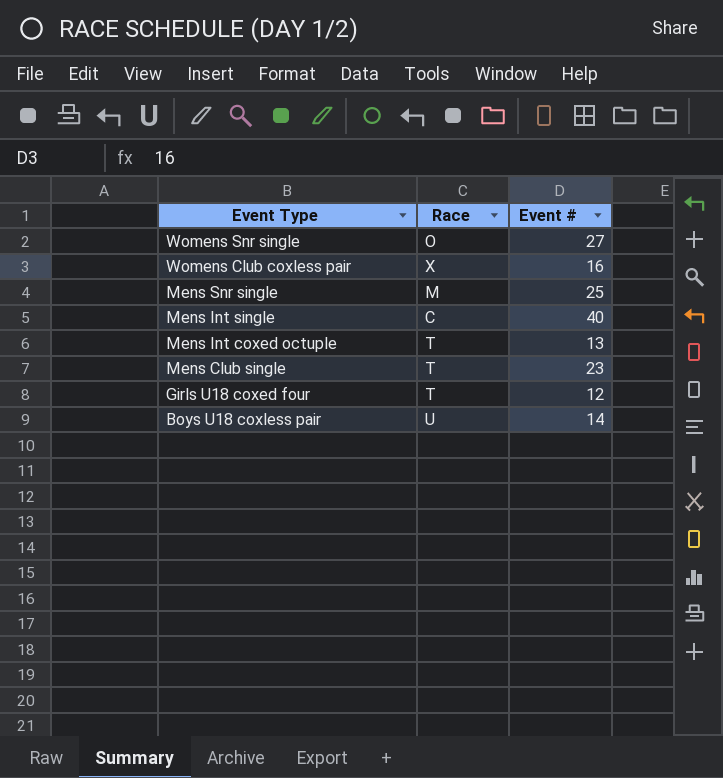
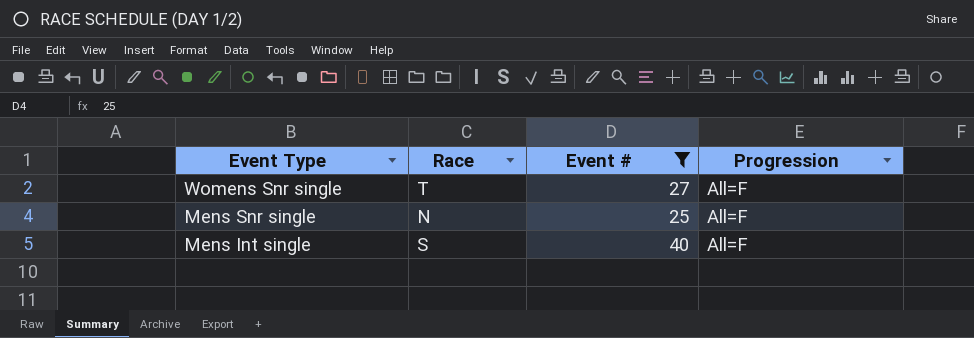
filter: none -> Event # >= 25
column Progression | position: none -> 4
Womens Snr single | Race: O -> T
Mens Snr single | Race: M -> N
Mens Int single | Race: C -> S

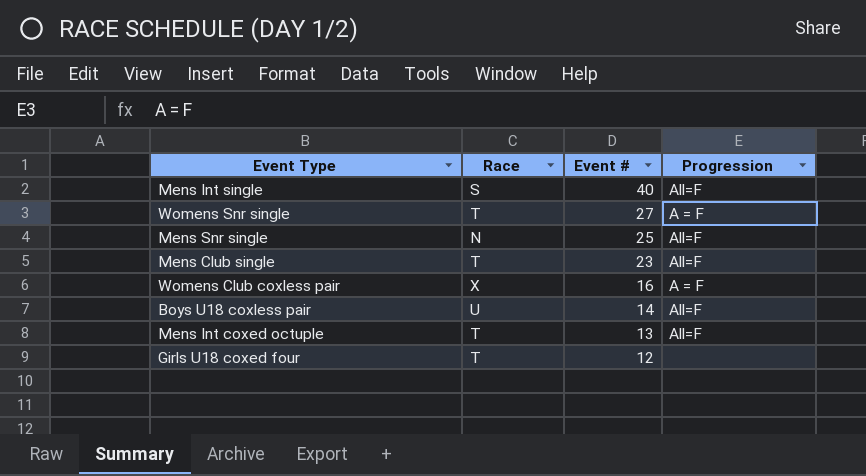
filter: Event # >= 25 -> none
row order: Event Type descending -> Event # descending
Womens Snr single | Progression: All=F -> A = F

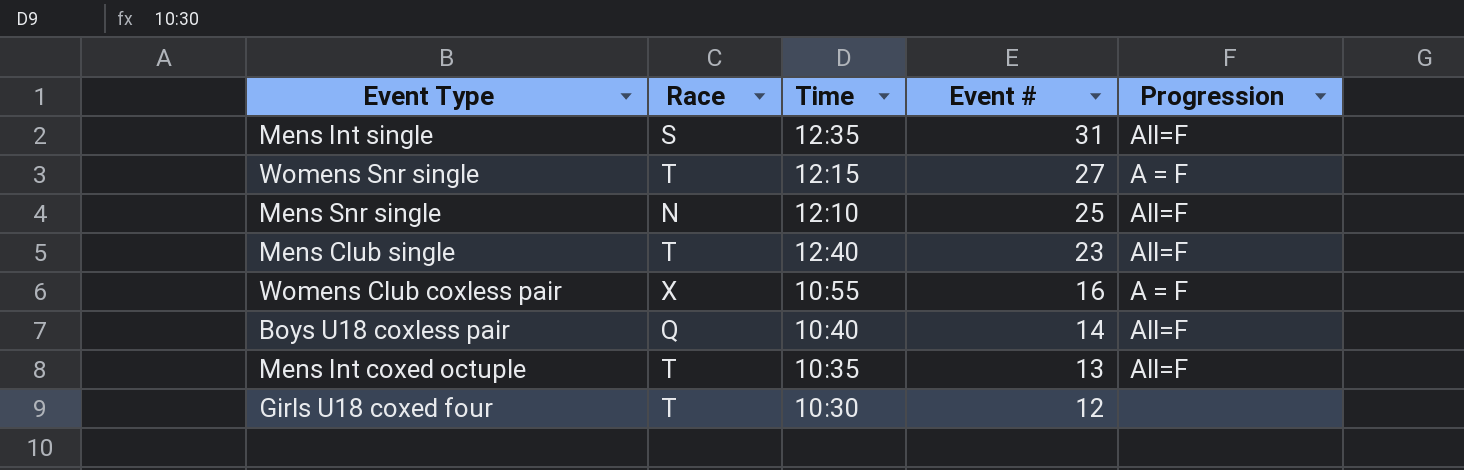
column Time | position: none -> 3
Mens Int single | Event #: 40 -> 31
Boys U18 coxless pair | Race: U -> Q

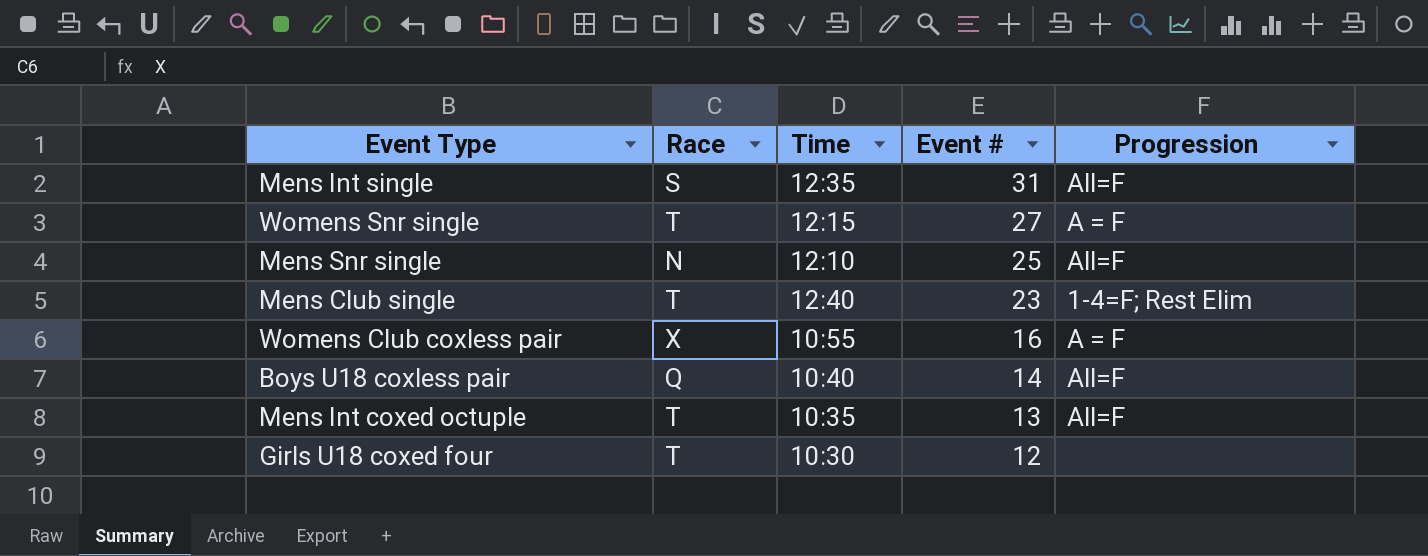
Mens Club single | Progression: All=F -> 1-4=F; Rest Elim

